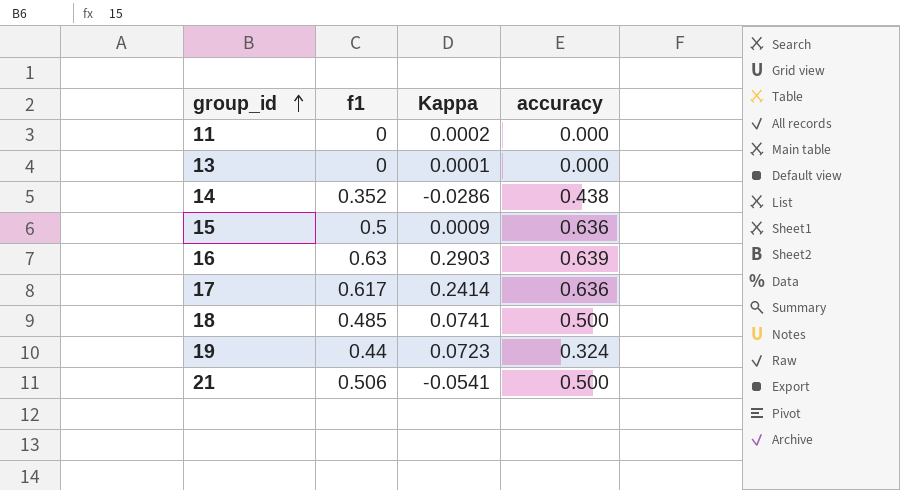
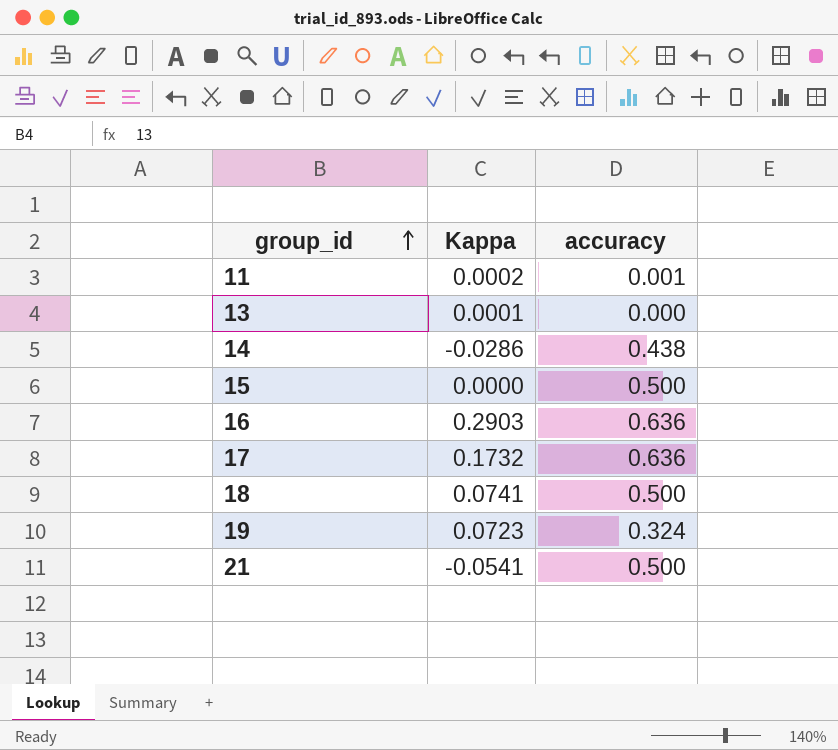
column f1 | position: 2 -> none
11 | accuracy: 0.000 -> 0.001
15 | Kappa: 0.0009 -> 0.0000
15 | accuracy: 0.636 -> 0.500
16 | accuracy: 0.639 -> 0.636
17 | Kappa: 0.2414 -> 0.1732

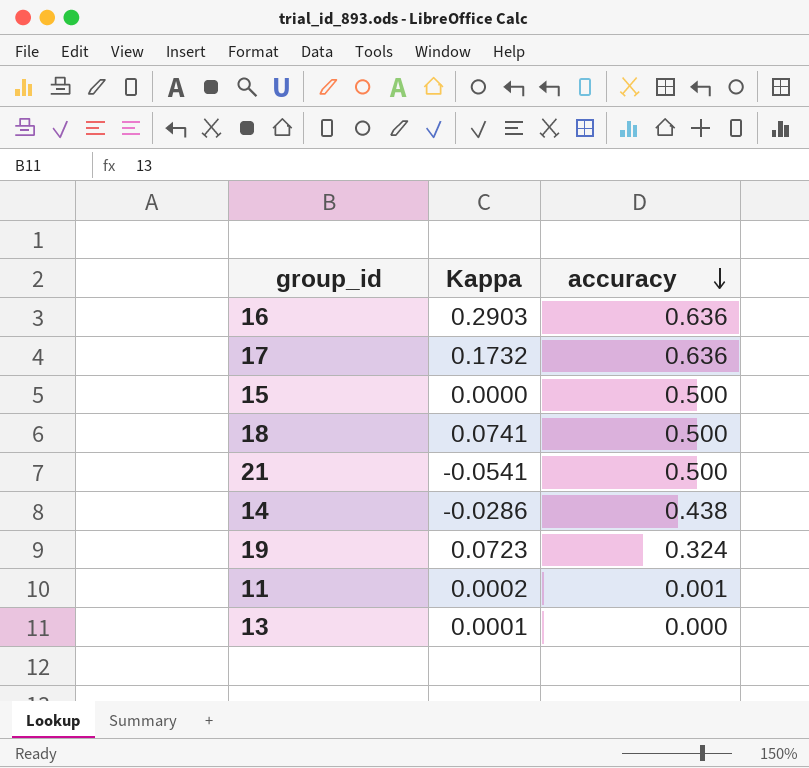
row order: group_id ascending -> accuracy descending

